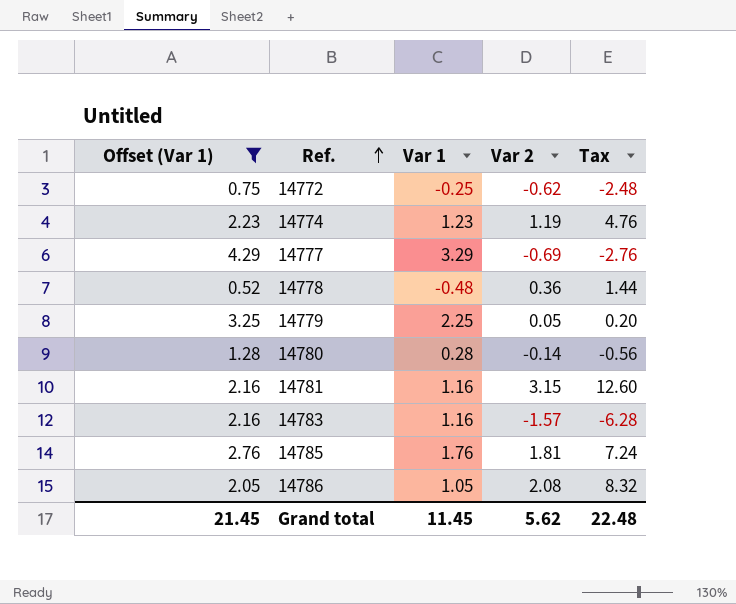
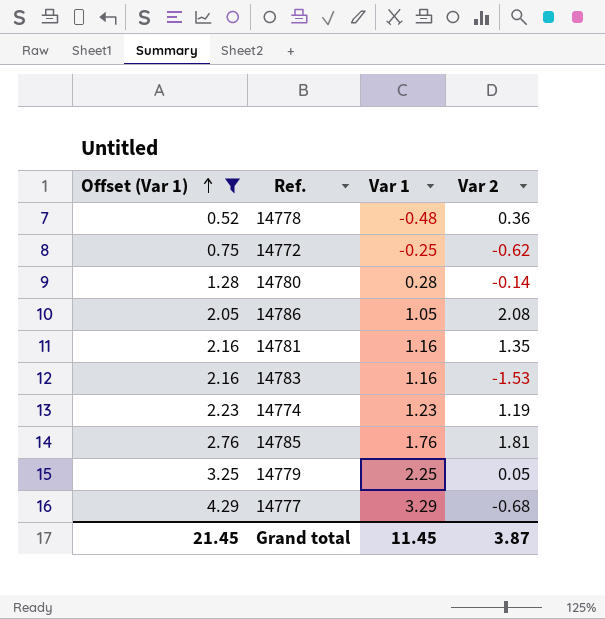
row order: Ref. ascending -> Offset (Var 1) ascending
column Tax | formula: [Var 2] * 4 -> none
14781 | Var 2: 3.15 -> 1.35
14783 | Var 2: -1.57 -> -1.53
14777 | Var 2: -0.69 -> -0.68
Grand total | Var 2: 5.62 -> 3.87

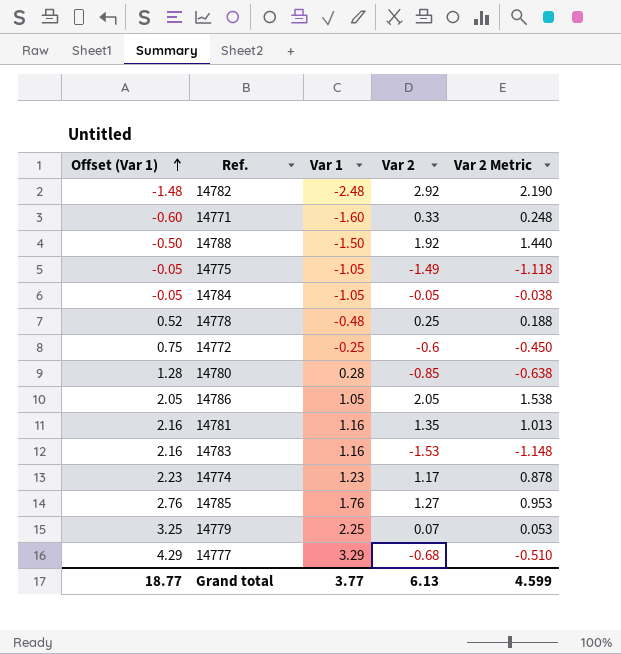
filter: Offset (Var 1) >= 0.52 -> none
column Var 2 Metric | formula: none -> [Var 2] * 0.75
14778 | Var 2: 0.36 -> 0.25
14772 | Var 2: -0.62 -> -0.6
14780 | Var 2: -0.14 -> -0.85
14786 | Var 2: 2.08 -> 2.05
14774 | Var 2: 1.19 -> 1.17
14785 | Var 2: 1.81 -> 1.27
14779 | Var 2: 0.05 -> 0.07
Grand total | Offset (Var 1): 21.45 -> 18.77
Grand total | Var 1: 11.45 -> 3.77
Grand total | Var 2: 3.87 -> 6.13

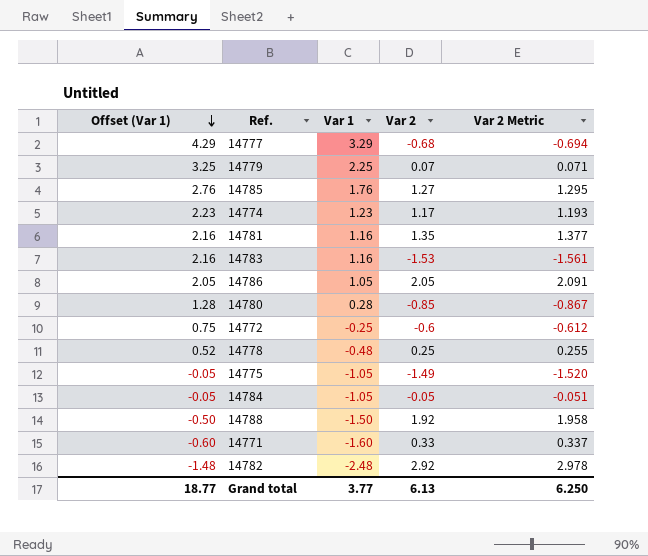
row order: Offset (Var 1) ascending -> Offset (Var 1) descending
column Var 2 Metric | formula: [Var 2] * 0.75 -> [Var 2] * 1.02
Grand total | Var 2 Metric: 4.599 -> 6.250

